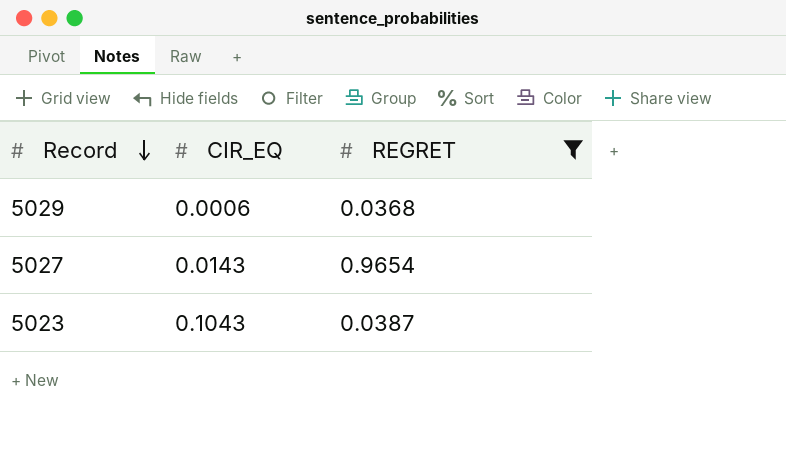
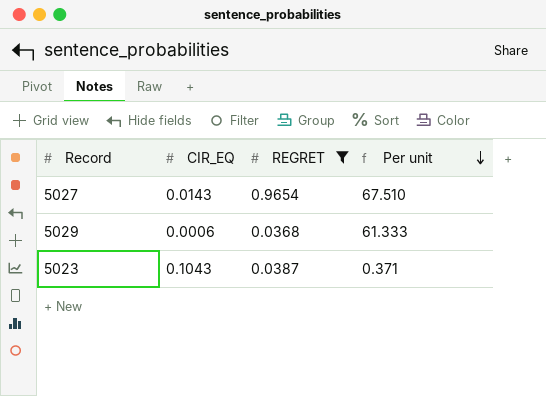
row order: Record descending -> Per unit descending
column Per unit | formula: none -> [REGRET] / [CIR_EQ]

